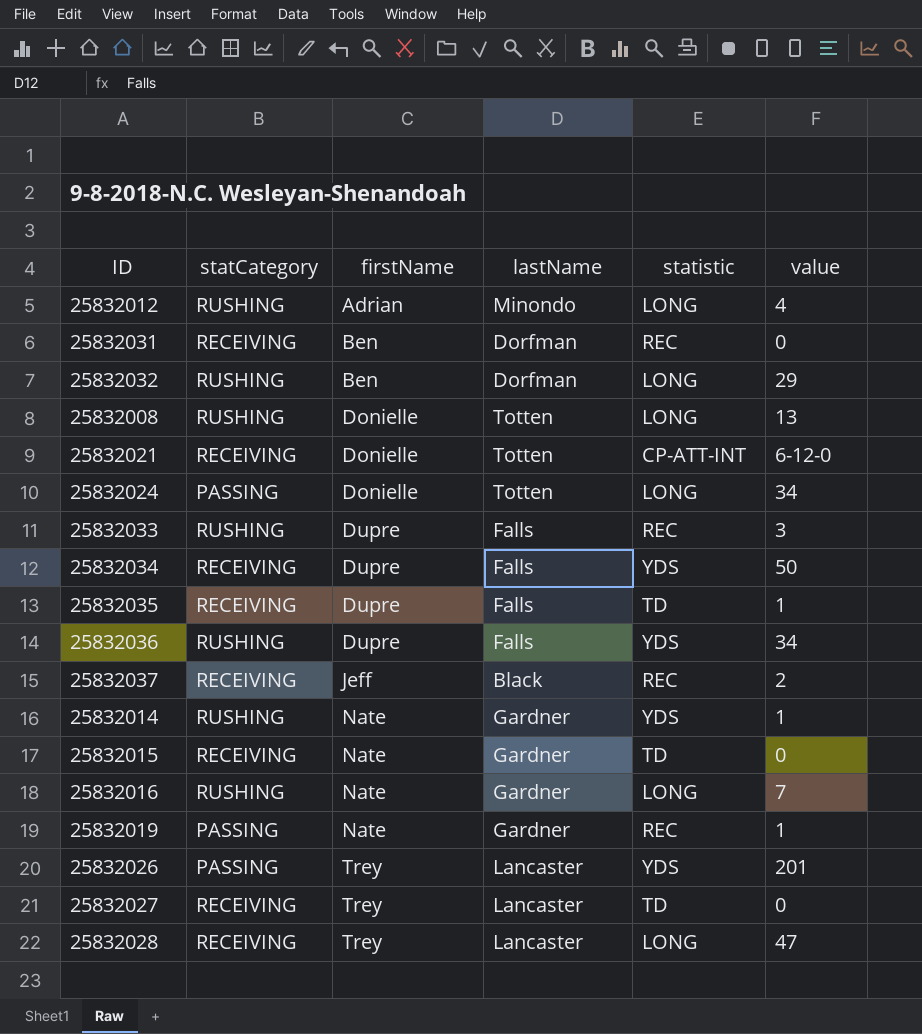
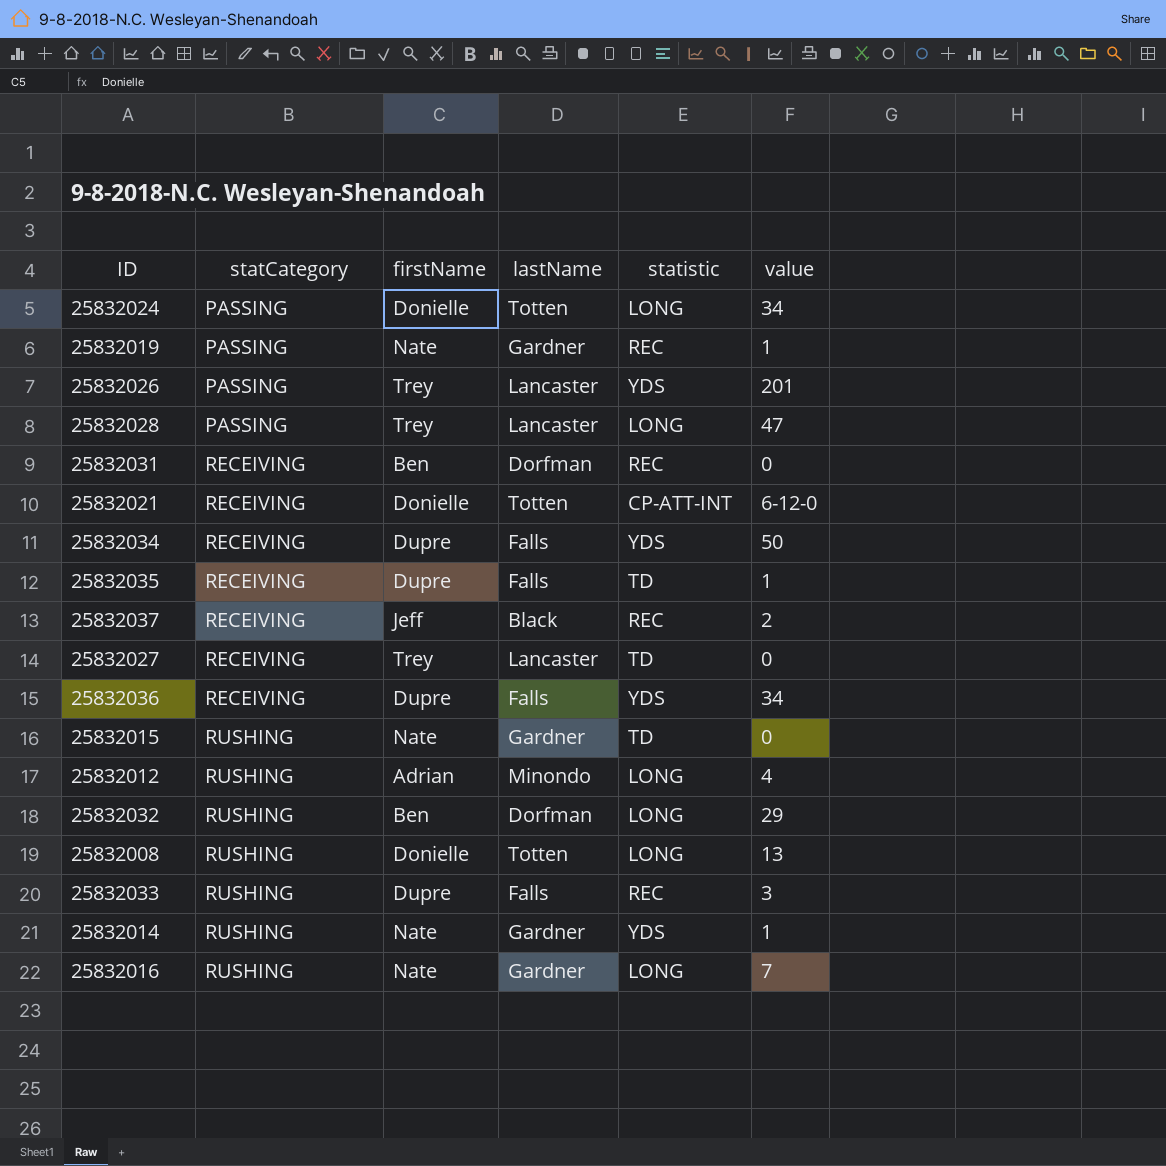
row order: firstName ascending -> statCategory ascending
25832028 | statCategory: RECEIVING -> PASSING
25832036 | statCategory: RUSHING -> RECEIVING
25832015 | statCategory: RECEIVING -> RUSHING

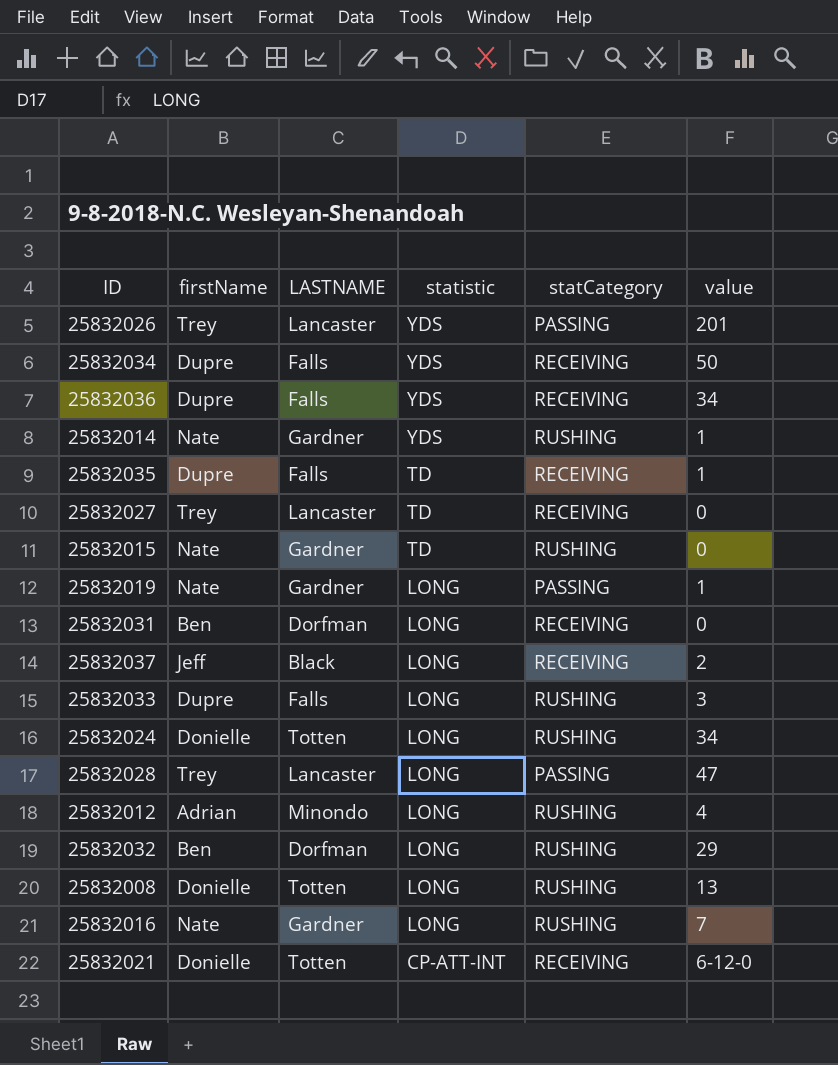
row order: statCategory ascending -> statistic descending
column name: lastName -> LASTNAME
column statCategory | position: 2 -> 5
25832019 | statistic: REC -> LONG
25832031 | statistic: REC -> LONG
25832037 | statistic: REC -> LONG
25832033 | statistic: REC -> LONG
25832024 | statCategory: PASSING -> RUSHING

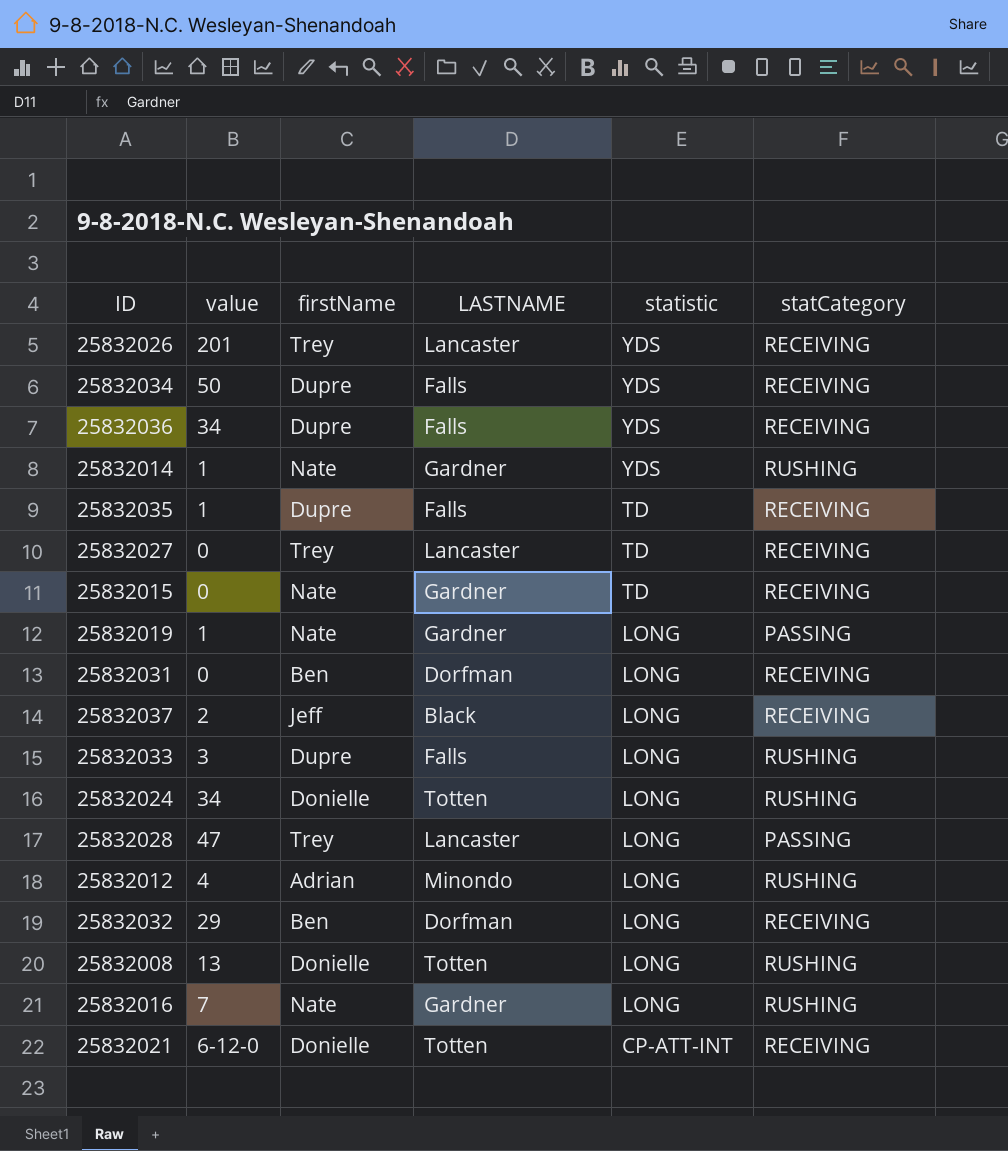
column value | position: 6 -> 2
25832026 | statCategory: PASSING -> RECEIVING
25832015 | statCategory: RUSHING -> RECEIVING
25832032 | statCategory: RUSHING -> RECEIVING

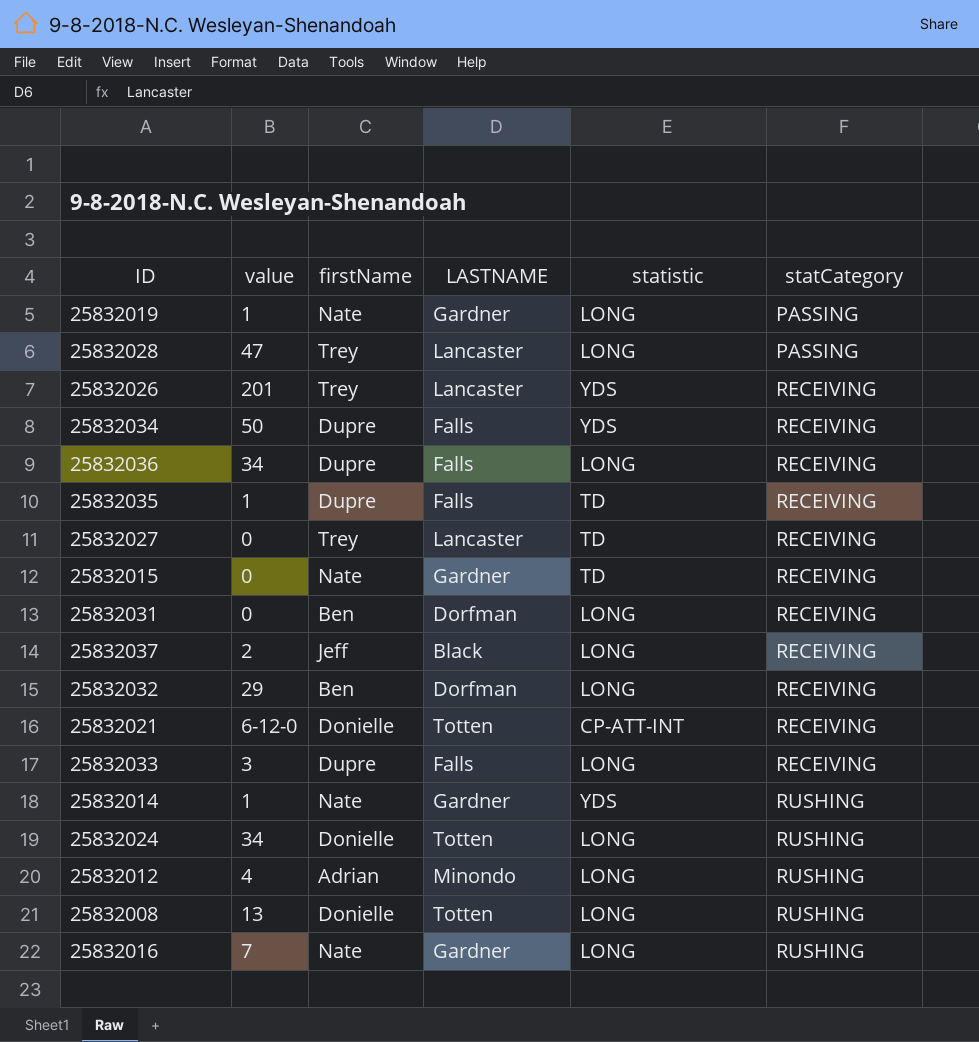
row order: statistic descending -> statCategory ascending
25832036 | statistic: YDS -> LONG
25832033 | statCategory: RUSHING -> RECEIVING

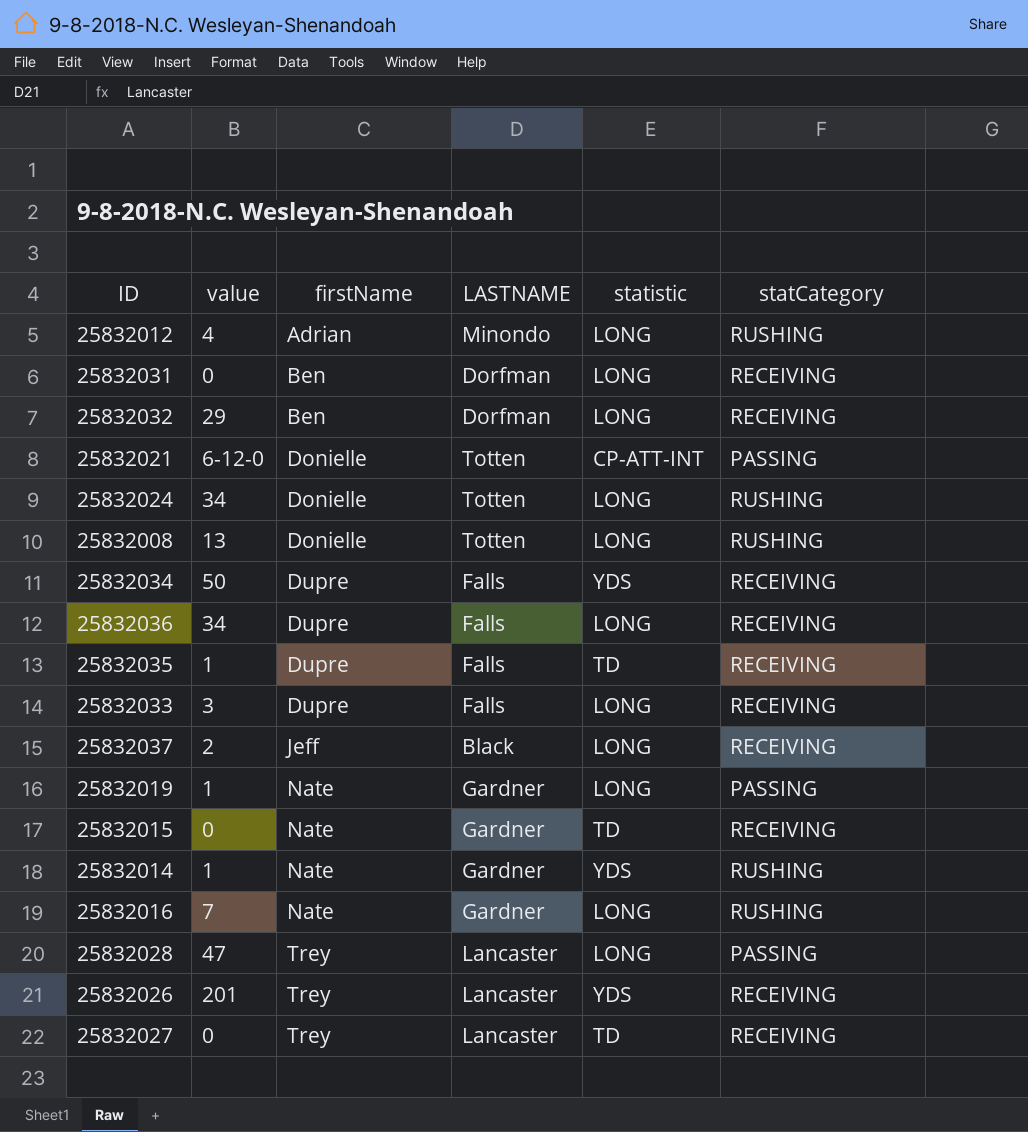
row order: statCategory ascending -> firstName ascending
25832021 | statCategory: RECEIVING -> PASSING

